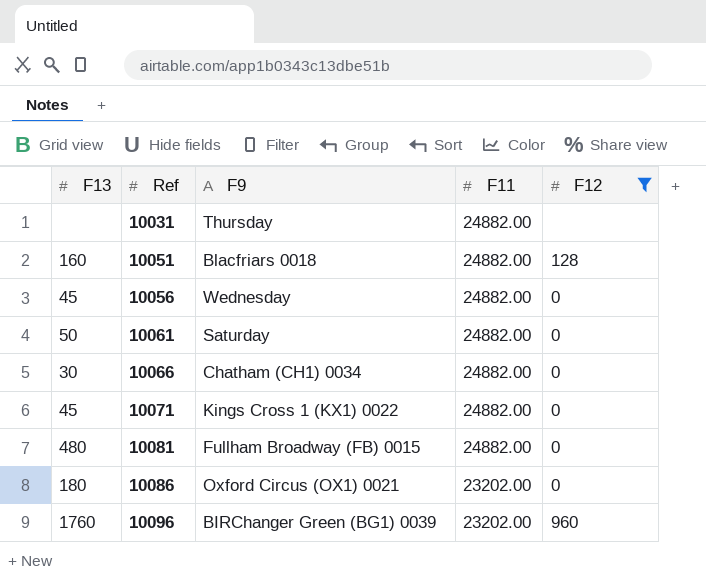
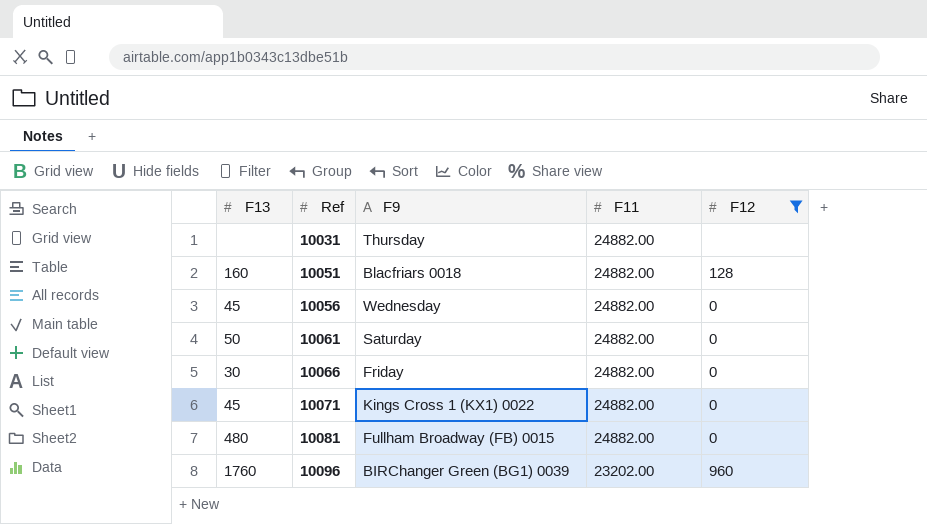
row 10086: 180 | Oxford Circus (OX1) 0021 | 23202.00 | 0 -> none
10066 | F9: Chatham (CH1) 0034 -> Friday

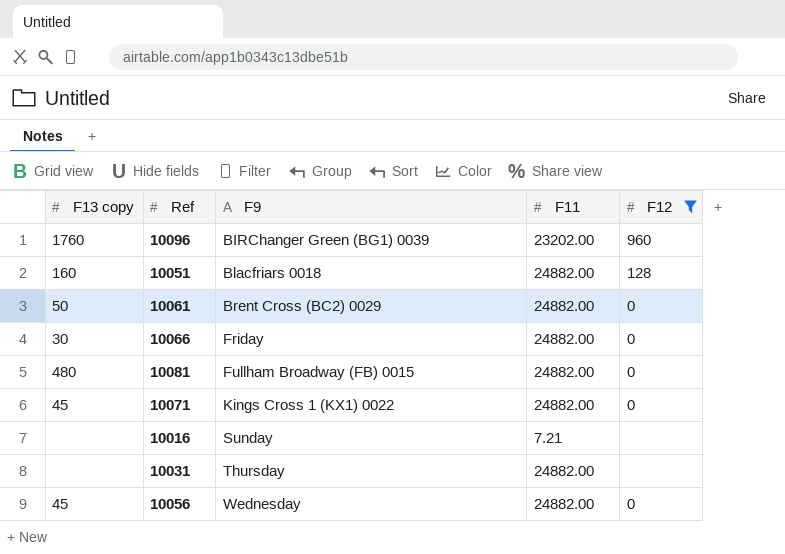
row order: Ref ascending -> F9 ascending
column name: F13 -> F13 copy
10061 | F9: Saturday -> Brent Cross (BC2) 0029
row 10016: none -> none | Sunday | 7.21 | none

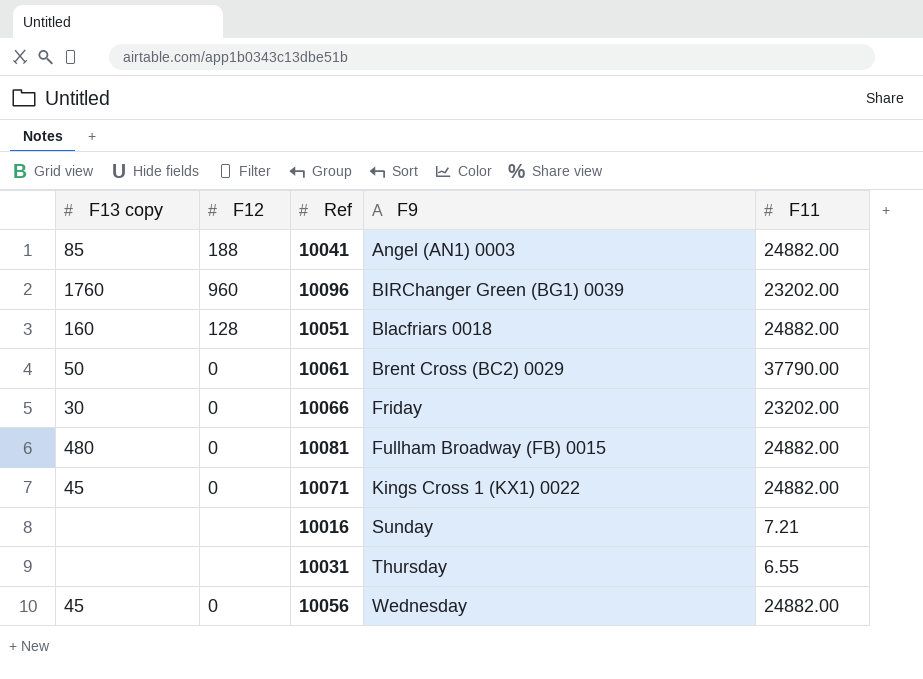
filter: F12 != 188 -> none
column F12 | position: 5 -> 2
10061 | F11: 24882.00 -> 37790.00
10066 | F11: 24882.00 -> 23202.00
10031 | F11: 24882.00 -> 6.55

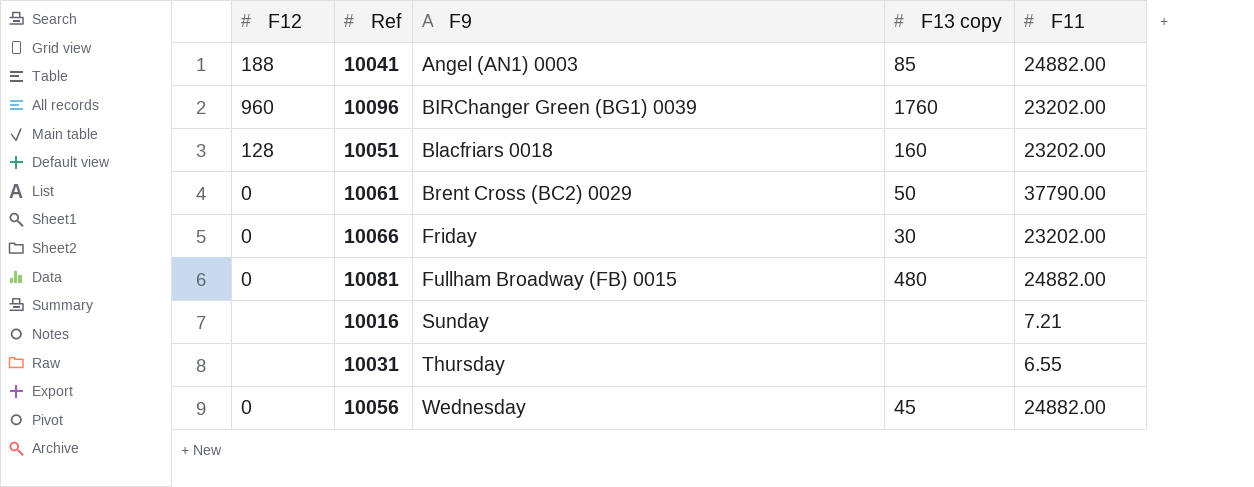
column F13 copy | position: 1 -> 4
row 10071: 45 | 0 | Kings Cross 1 (KX1) 0022 | 24882.00 -> none
10051 | F11: 24882.00 -> 23202.00

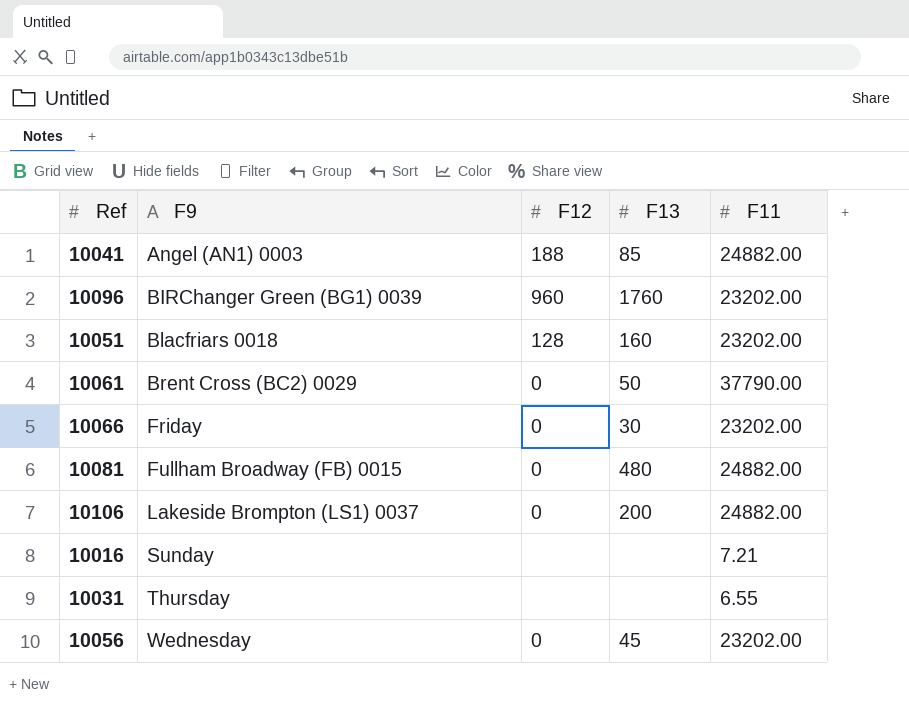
column F12 | position: 1 -> 3
column name: F13 copy -> F13
row 10106: none -> Lakeside Brompton (LS1) 0037 | 0 | 200 | 24882.00
10056 | F11: 24882.00 -> 23202.00

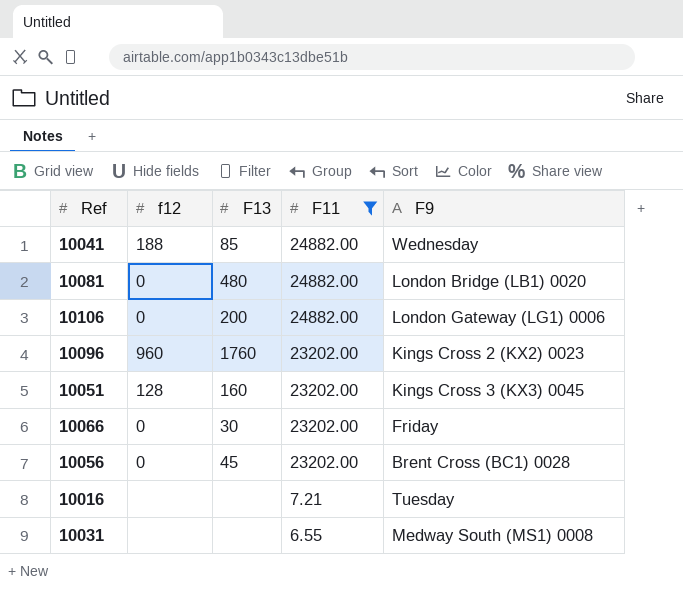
filter: none -> F11 != 37790.00
row order: F9 ascending -> F11 descending
column name: F12 -> f12
column F9 | position: 2 -> 5
10041 | F9: Angel (AN1) 0003 -> Wednesday
10081 | F9: Fullham Broadway (FB) 0015 -> London Bridge (LB1) 0020
10106 | F9: Lakeside Brompton (LS1) 0037 -> London Gateway (LG1) 0006
10096 | F9: BIRChanger Green (BG1) 0039 -> Kings Cross 2 (KX2) 0023
10051 | F9: Blacfriars 0018 -> Kings Cross 3 (KX3) 0045
10056 | F9: Wednesday -> Brent Cross (BC1) 0028
10016 | F9: Sunday -> Tuesday
10031 | F9: Thursday -> Medway South (MS1) 0008

